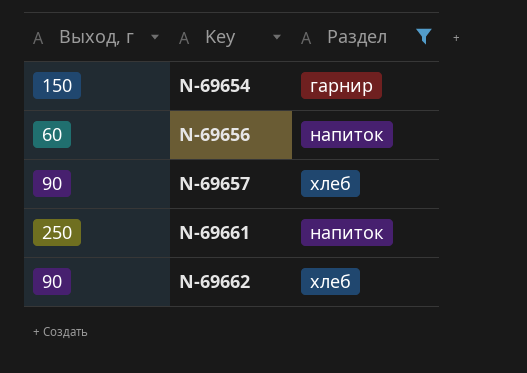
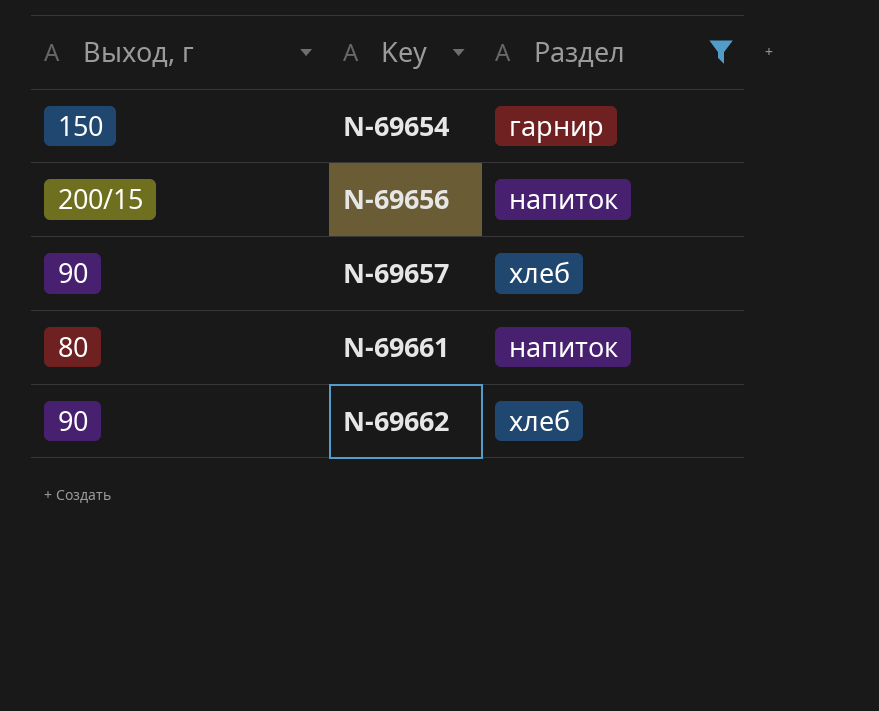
N-69656 | Выход, г: 60 -> 200/15
N-69661 | Выход, г: 250 -> 80

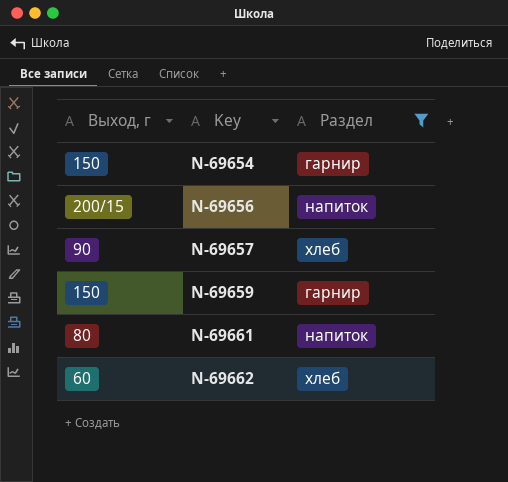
row N-69659: none -> 150 | гарнир
N-69662 | Выход, г: 90 -> 60

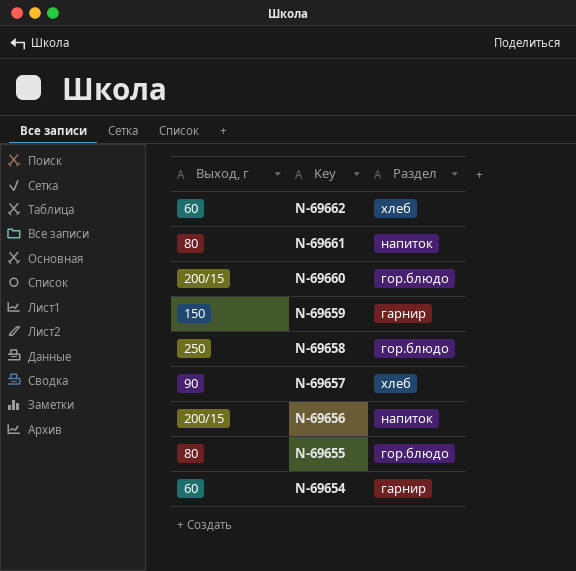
filter: Раздел != гор.блюдо -> none
row order: Key ascending -> Key descending
N-69654 | Выход, г: 150 -> 60

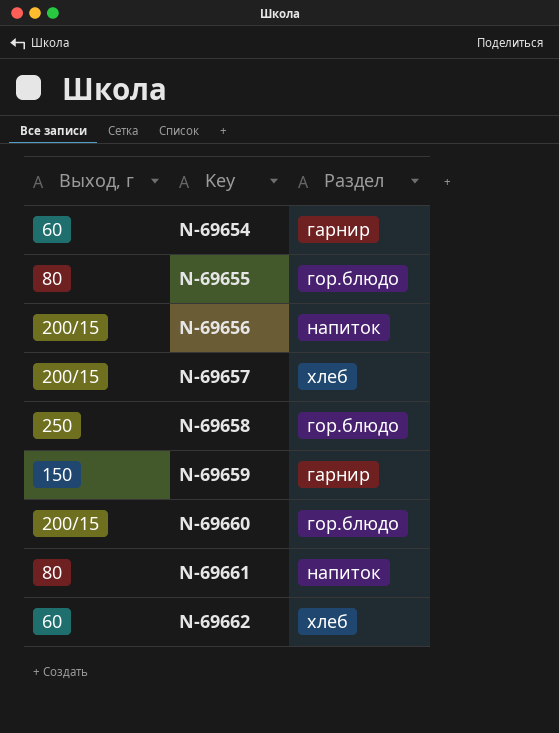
row order: Key descending -> Key ascending
N-69657 | Выход, г: 90 -> 200/15

